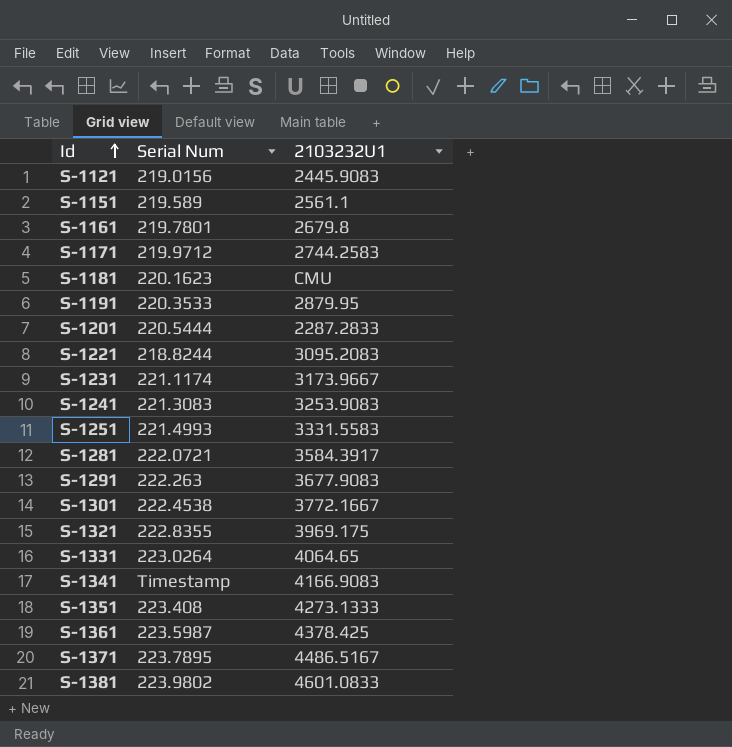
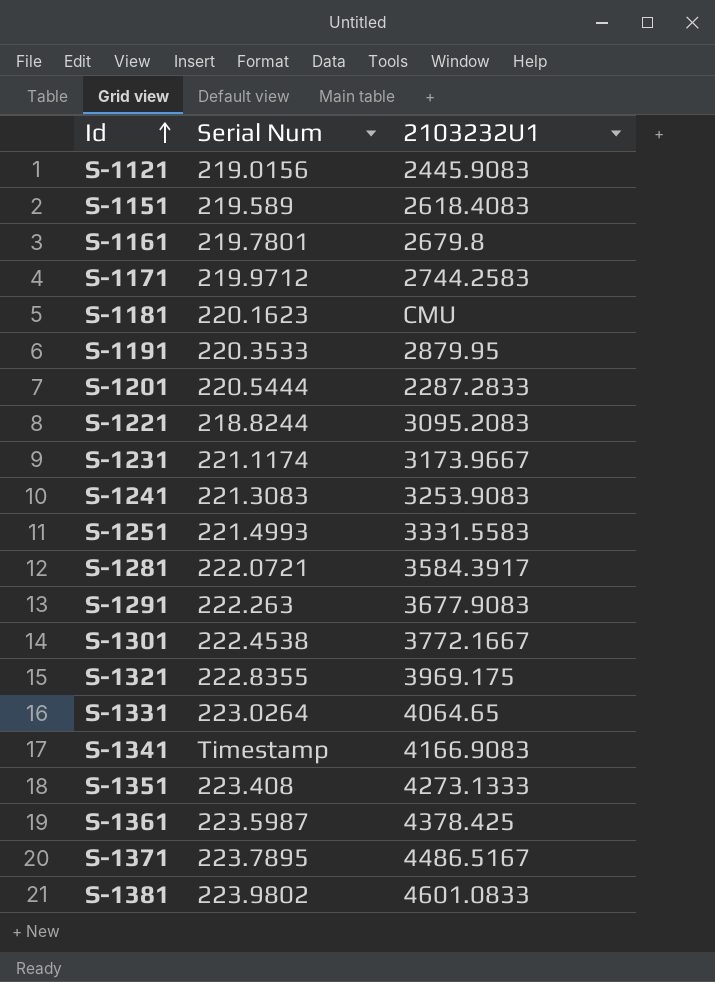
S-1151 | 2103232U1: 2561.1 -> 2618.4083

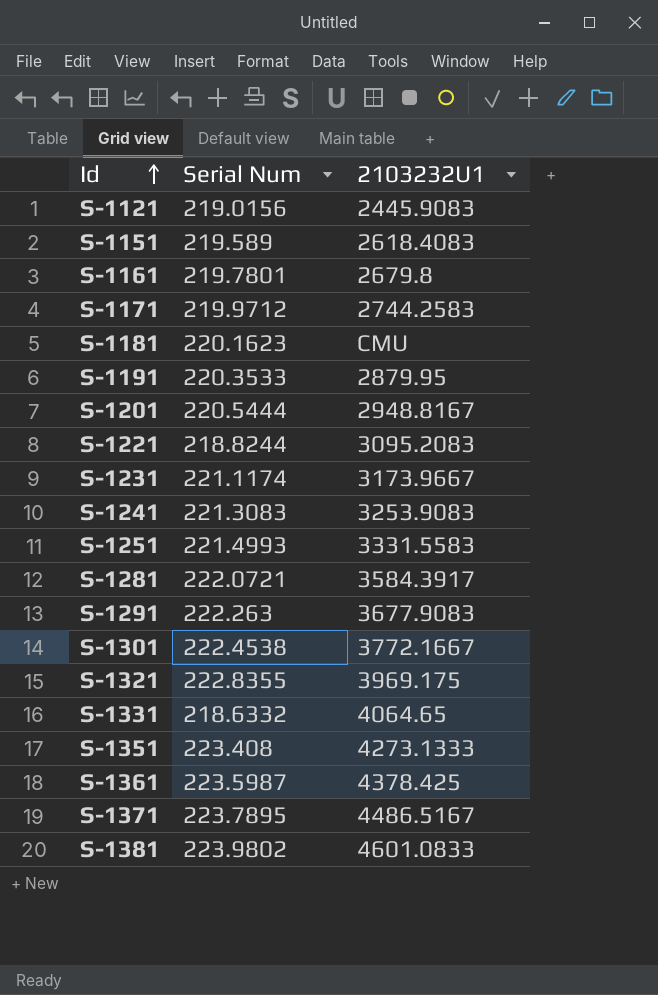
row S-1341: Timestamp | 4166.9083 -> none
S-1201 | 2103232U1: 2287.2833 -> 2948.8167
S-1331 | Serial Num: 223.0264 -> 218.6332

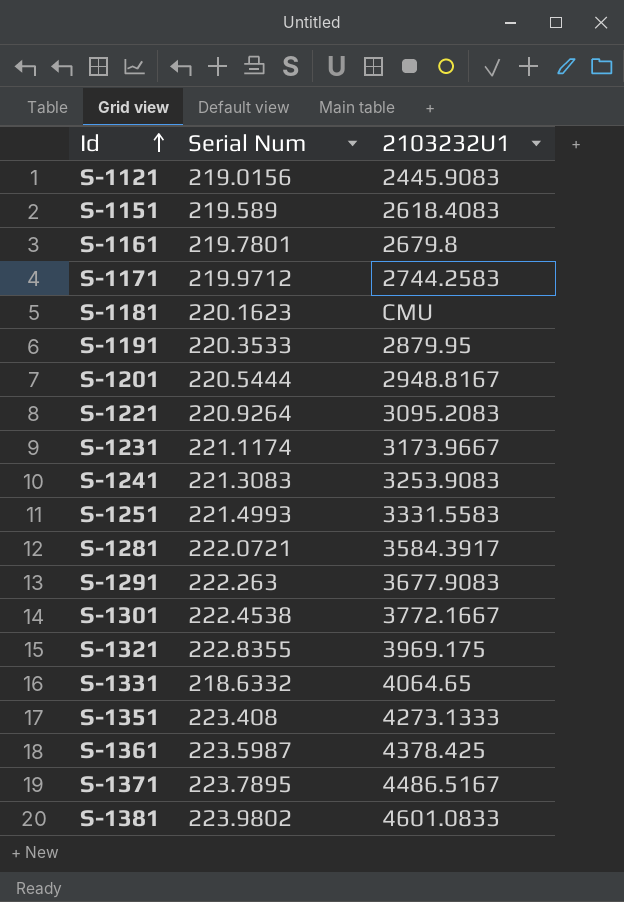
S-1221 | Serial Num: 218.8244 -> 220.9264

